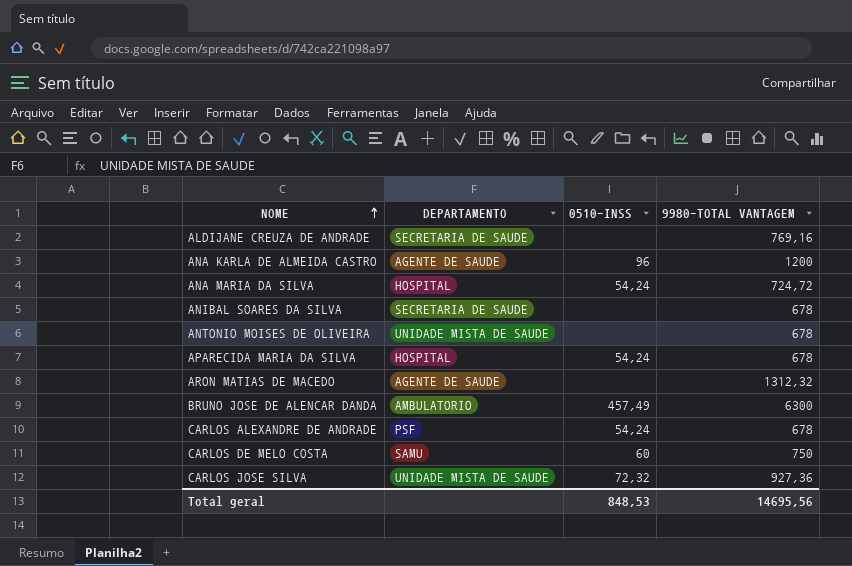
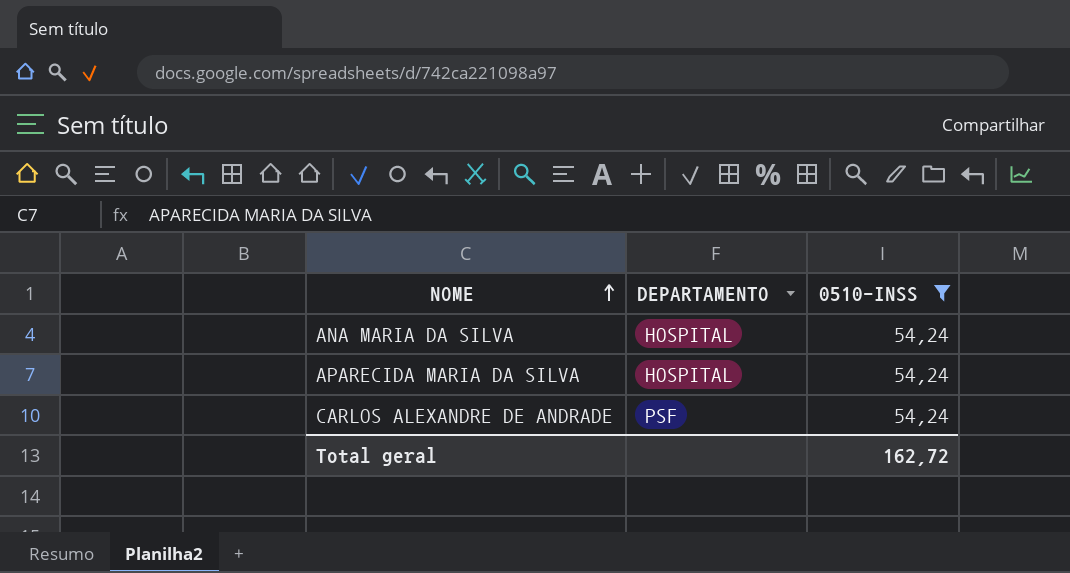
filter: none -> 0510-INSS = 54,24
column 9980-TOTAL VANTAGEM | position: 4 -> none
Total geral | 0510-INSS: 848,53 -> 162,72

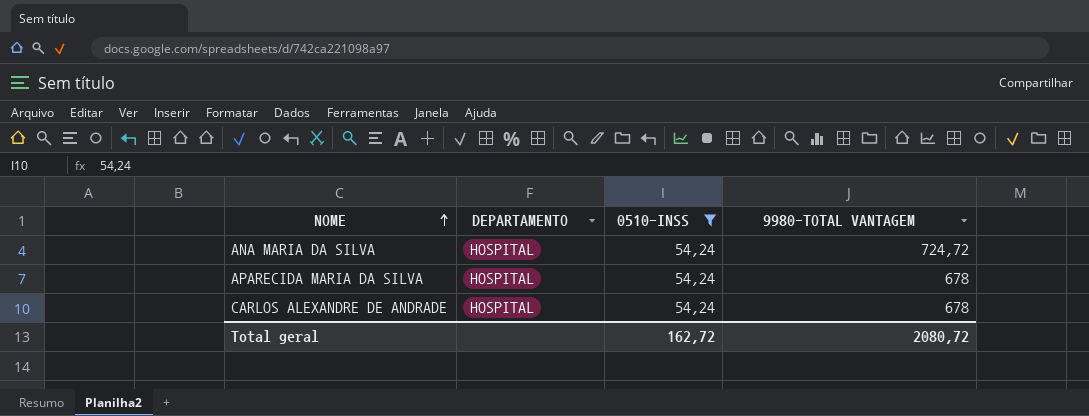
column 9980-TOTAL VANTAGEM | position: none -> 4
CARLOS ALEXANDRE DE ANDRADE | DEPARTAMENTO: PSF -> HOSPITAL

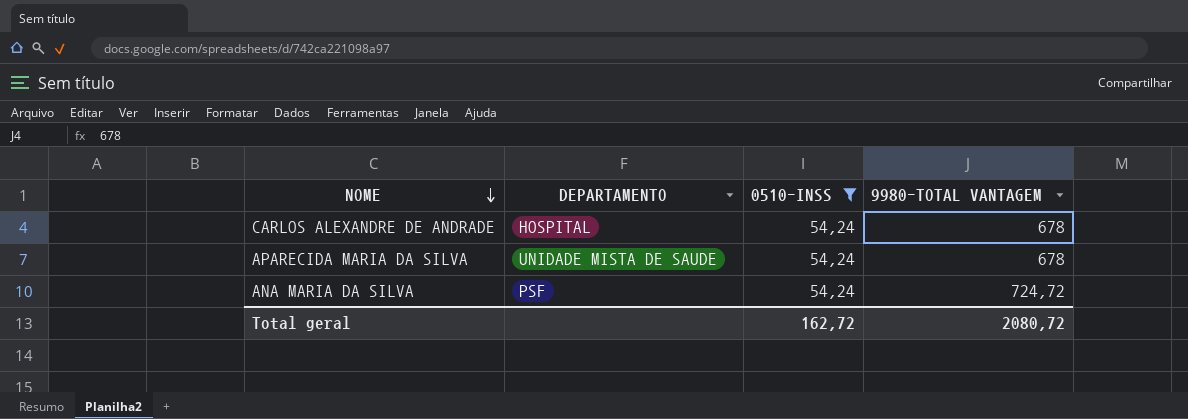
row order: NOME ascending -> NOME descending
APARECIDA MARIA DA SILVA | DEPARTAMENTO: HOSPITAL -> UNIDADE MISTA DE SAUDE
ANA MARIA DA SILVA | DEPARTAMENTO: HOSPITAL -> PSF

